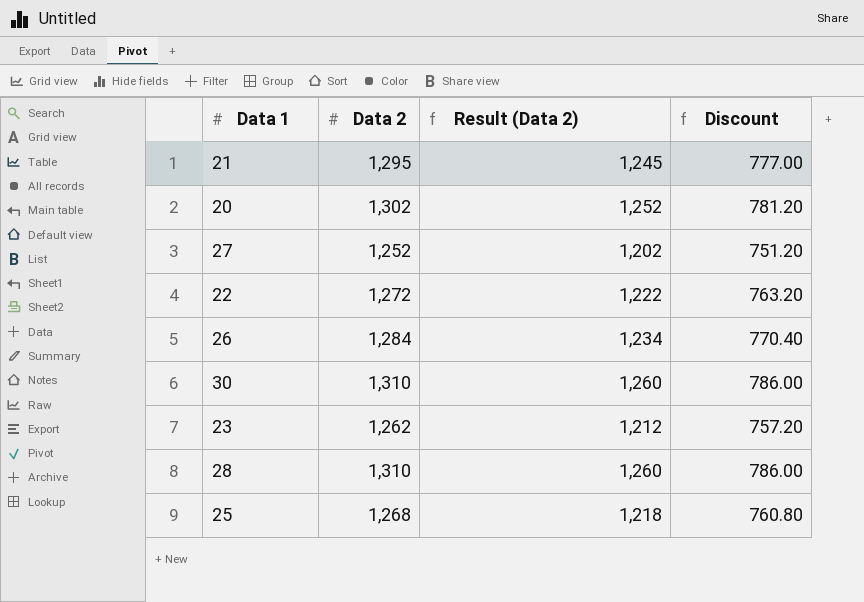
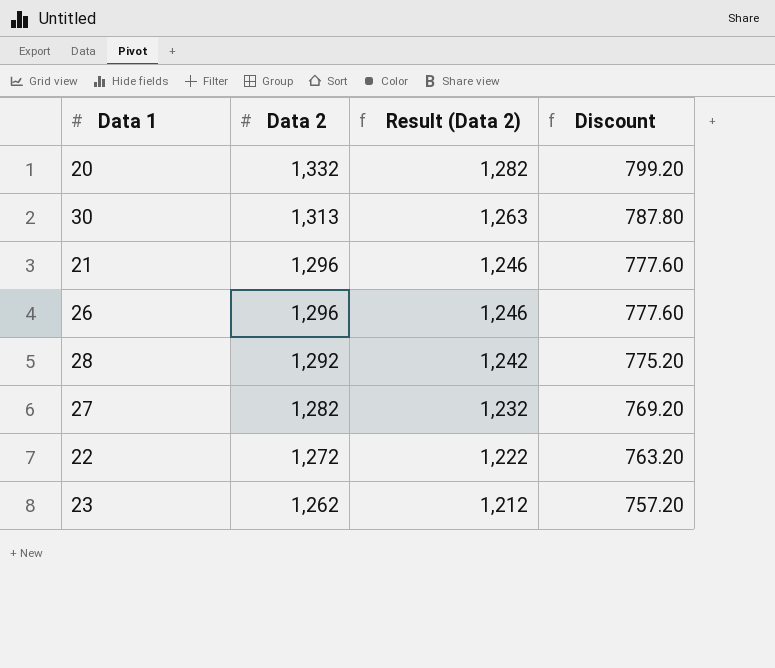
row order: none -> Data 2 descending
row 25: 1,268 | 1,218 | 760.80 -> none
20 | Data 2: 1,302 -> 1,332
20 | Result (Data 2): 1,252 -> 1,282
20 | Discount: 781.20 -> 799.20
30 | Data 2: 1,310 -> 1,313
30 | Result (Data 2): 1,260 -> 1,263
30 | Discount: 786.00 -> 787.80
21 | Data 2: 1,295 -> 1,296
21 | Result (Data 2): 1,245 -> 1,246
21 | Discount: 777.00 -> 777.60
26 | Data 2: 1,284 -> 1,296
26 | Result (Data 2): 1,234 -> 1,246
26 | Discount: 770.40 -> 777.60
28 | Data 2: 1,310 -> 1,292
28 | Result (Data 2): 1,260 -> 1,242
28 | Discount: 786.00 -> 775.20
27 | Data 2: 1,252 -> 1,282
27 | Result (Data 2): 1,202 -> 1,232
27 | Discount: 751.20 -> 769.20

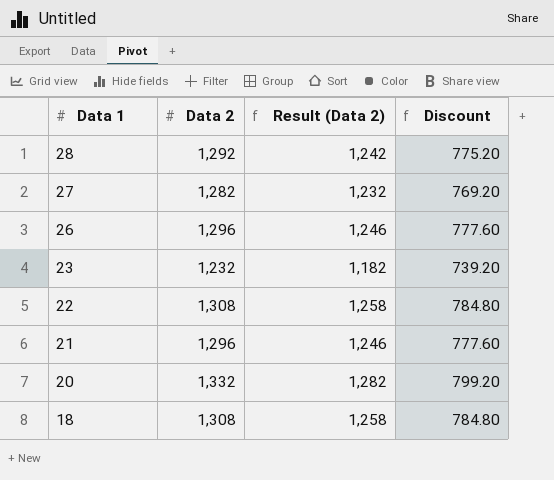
row order: Data 2 descending -> Data 1 descending
row 30: 1,313 | 1,263 | 787.80 -> none
23 | Data 2: 1,262 -> 1,232
23 | Result (Data 2): 1,212 -> 1,182
23 | Discount: 757.20 -> 739.20
22 | Data 2: 1,272 -> 1,308
22 | Result (Data 2): 1,222 -> 1,258
22 | Discount: 763.20 -> 784.80
row 18: none -> 1,308 | 1,258 | 784.80

